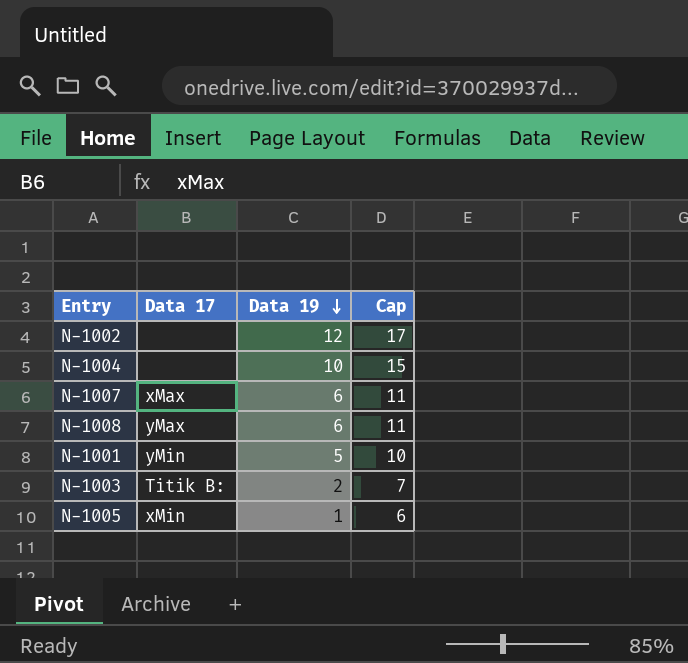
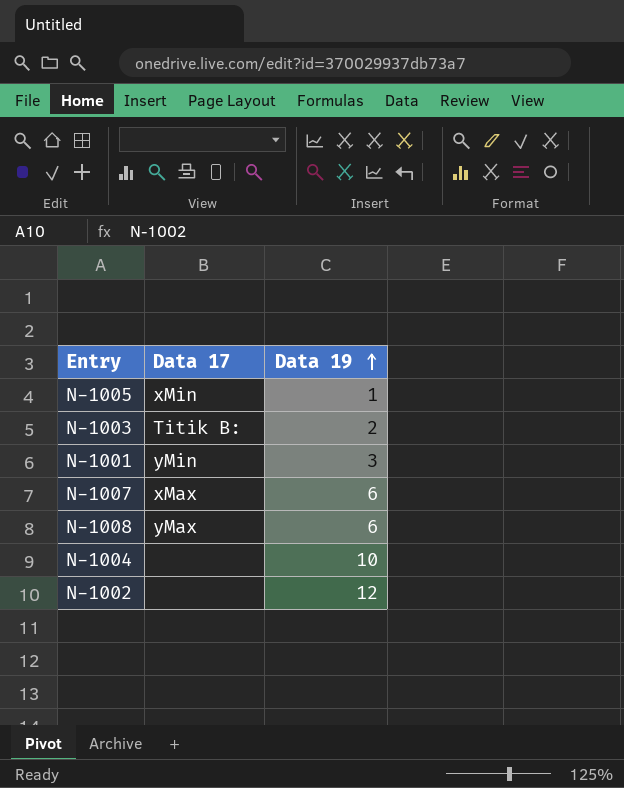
row order: Data 19 descending -> Data 19 ascending
column Cap | formula: [Data 19] + 5 -> none
N-1001 | Data 19: 5 -> 3

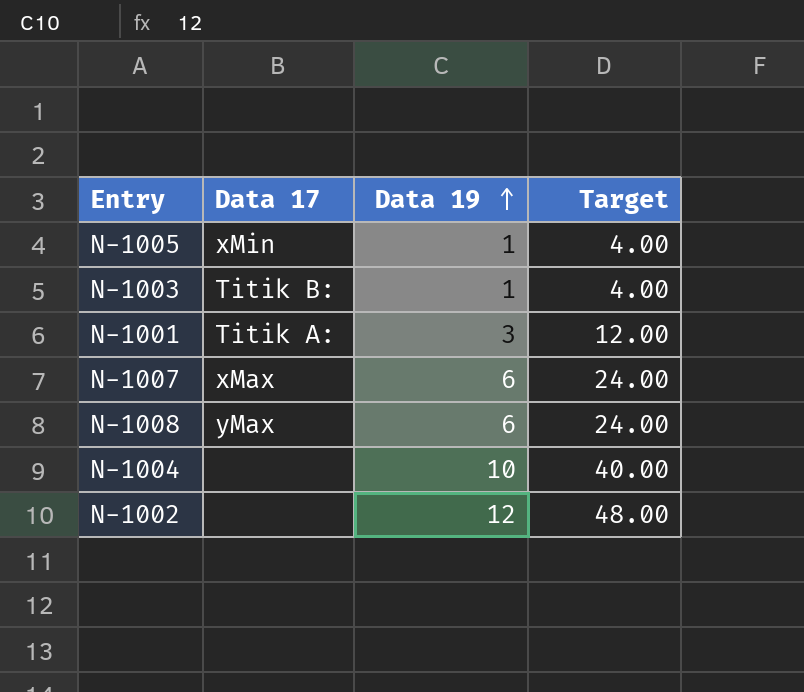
column Target | formula: none -> [Data 19] * 4
N-1003 | Data 19: 2 -> 1
N-1001 | Data 17: yMin -> Titik A:

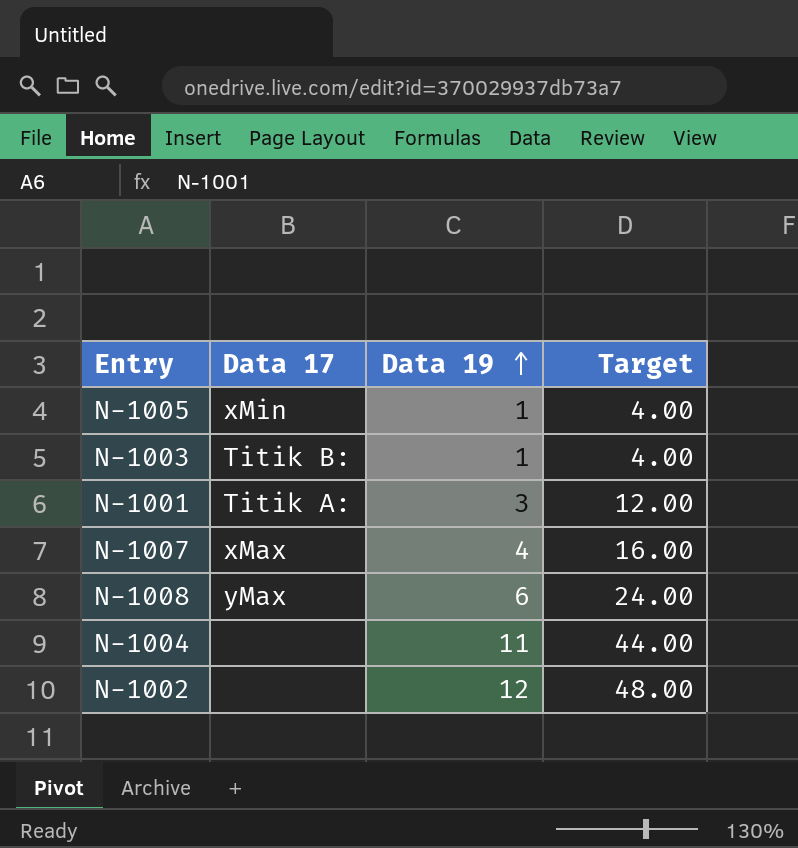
N-1007 | Data 19: 6 -> 4
N-1007 | Target: 24.00 -> 16.00
N-1004 | Data 19: 10 -> 11
N-1004 | Target: 40.00 -> 44.00

